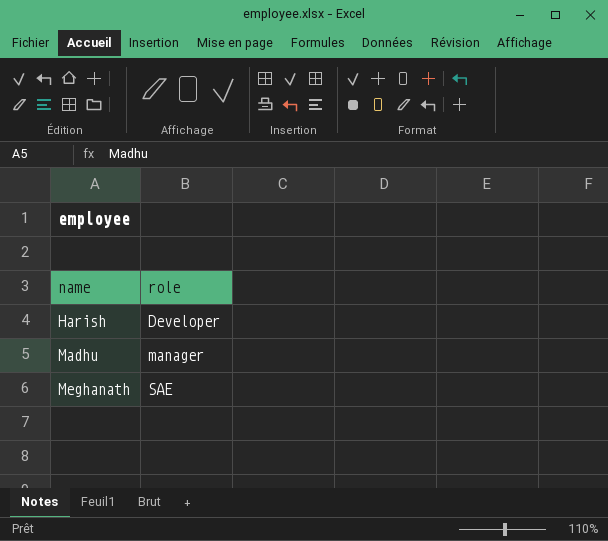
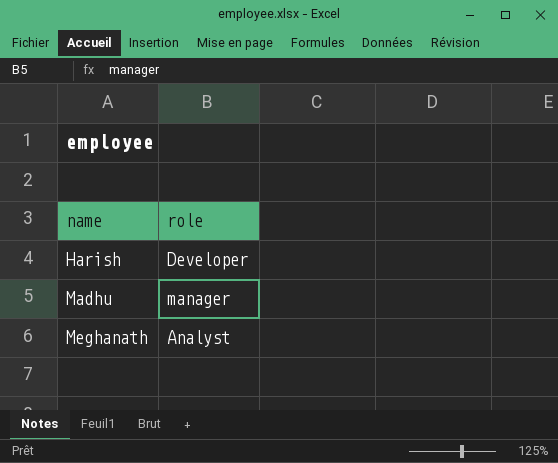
Meghanath | role: SAE -> Analyst

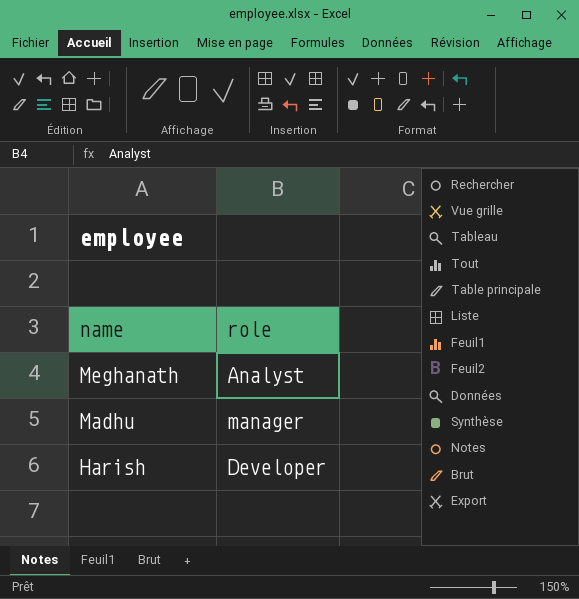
row order: name ascending -> name descending

